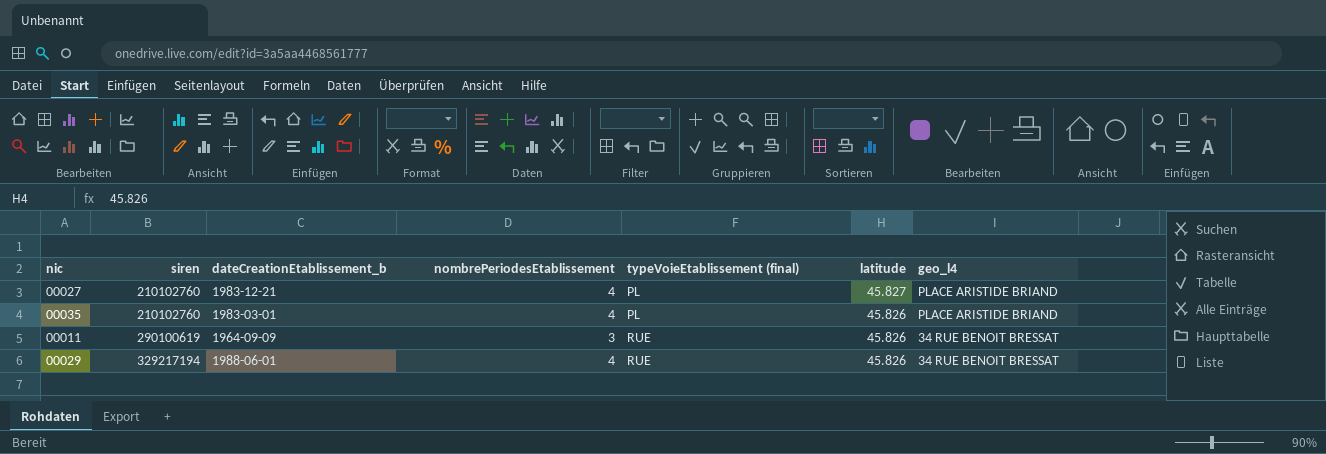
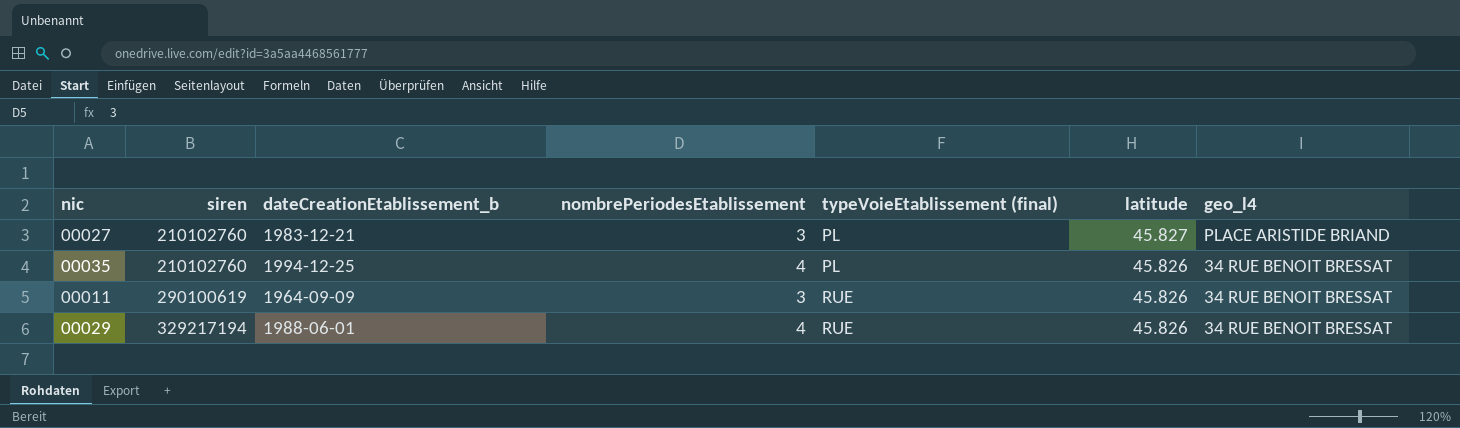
00027 | nombrePeriodesEtablissement: 4 -> 3
00035 | dateCreationEtablissement_b: 1983-03-01 -> 1994-12-25
00035 | geo_l4: PLACE ARISTIDE BRIAND -> 34 RUE BENOIT BRESSAT

